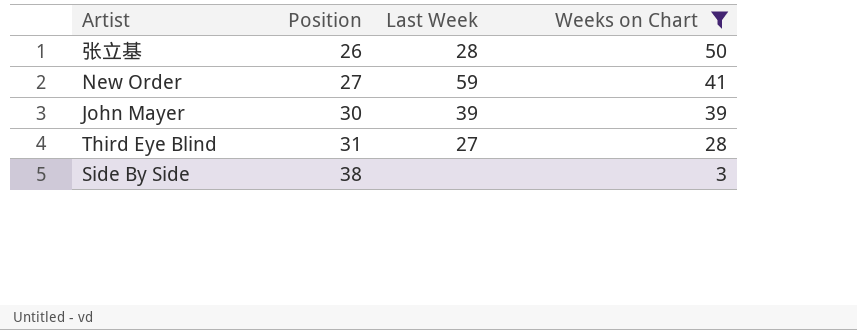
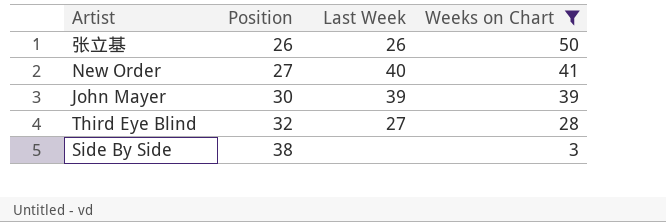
张立基 | Last Week: 28 -> 26
New Order | Last Week: 59 -> 40
Third Eye Blind | Position: 31 -> 32

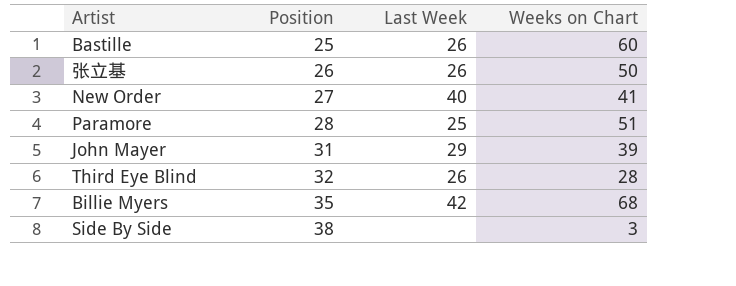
filter: Weeks on Chart <= 50 -> none
John Mayer | Position: 30 -> 31
John Mayer | Last Week: 39 -> 29
Third Eye Blind | Last Week: 27 -> 26

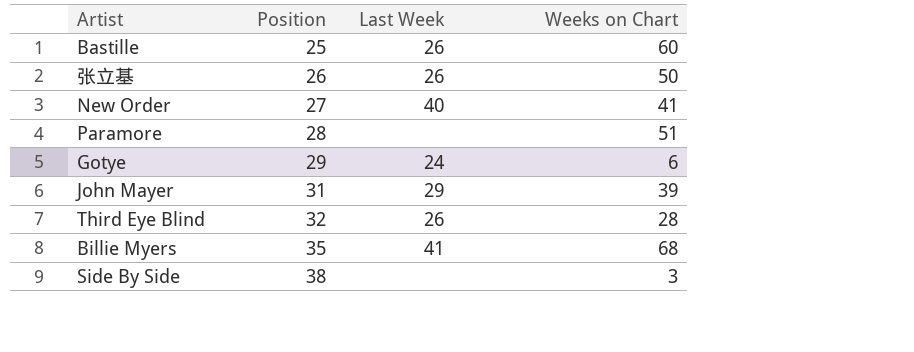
Paramore | Last Week: 25 -> none
row Gotye: none -> 29 | 24 | 6
Billie Myers | Last Week: 42 -> 41

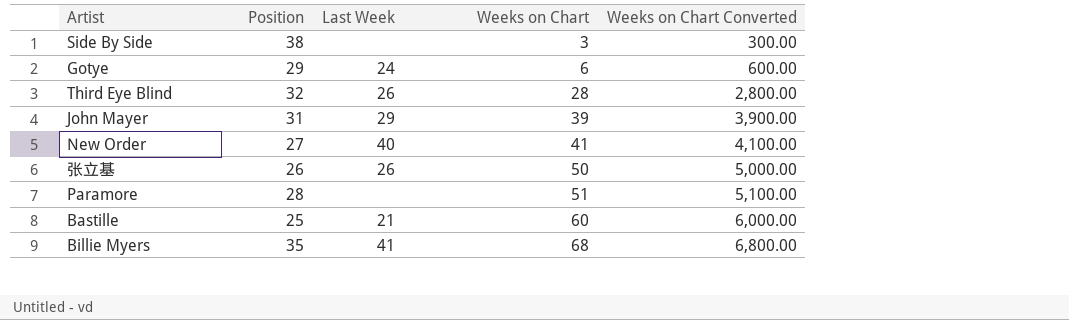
row order: Position ascending -> Weeks on Chart ascending
column Weeks on Chart Converted | formula: none -> [Weeks on Chart] * 100
Bastille | Last Week: 26 -> 21

